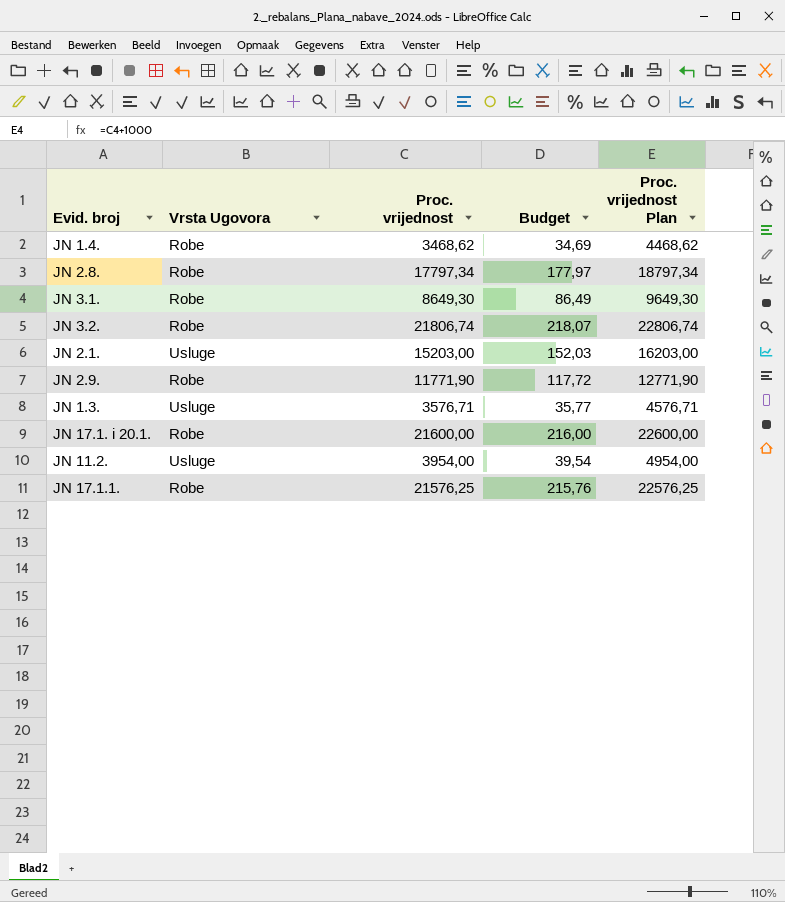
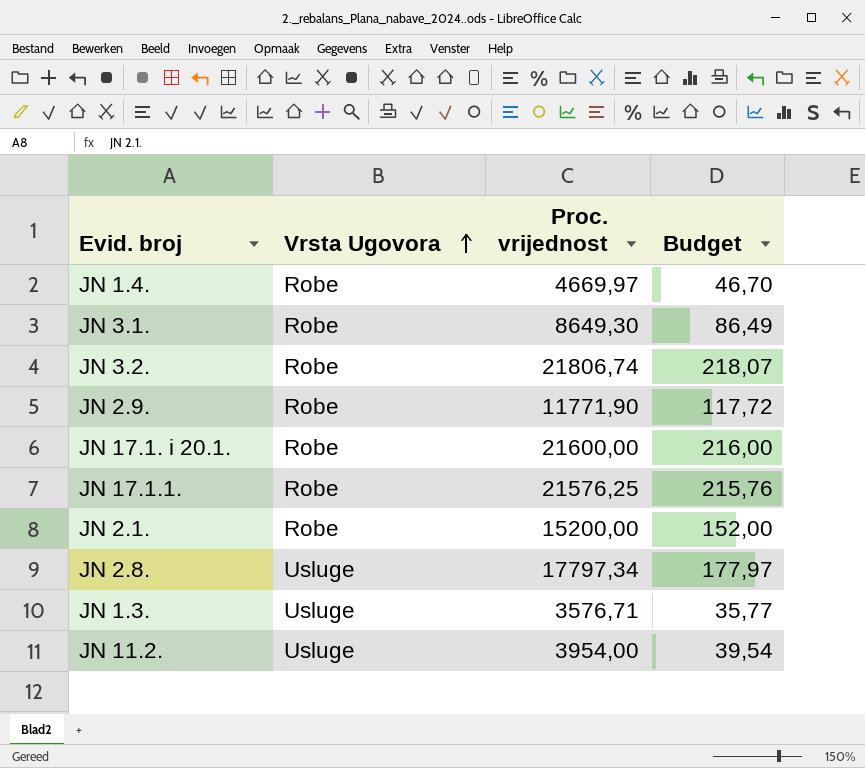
row order: none -> Vrsta Ugovora ascending
column Proc. vrijednost Plan | formula: [Proc. vrijednost] + 1000 -> none
JN 1.4. | Proc. vrijednost: 3468,62 -> 4669,97
JN 1.4. | Budget: 34,69 -> 46,70
JN 2.1. | Vrsta Ugovora: Usluge -> Robe
JN 2.1. | Proc. vrijednost: 15203,00 -> 15200,00
JN 2.1. | Budget: 152,03 -> 152,00
JN 2.8. | Vrsta Ugovora: Robe -> Usluge

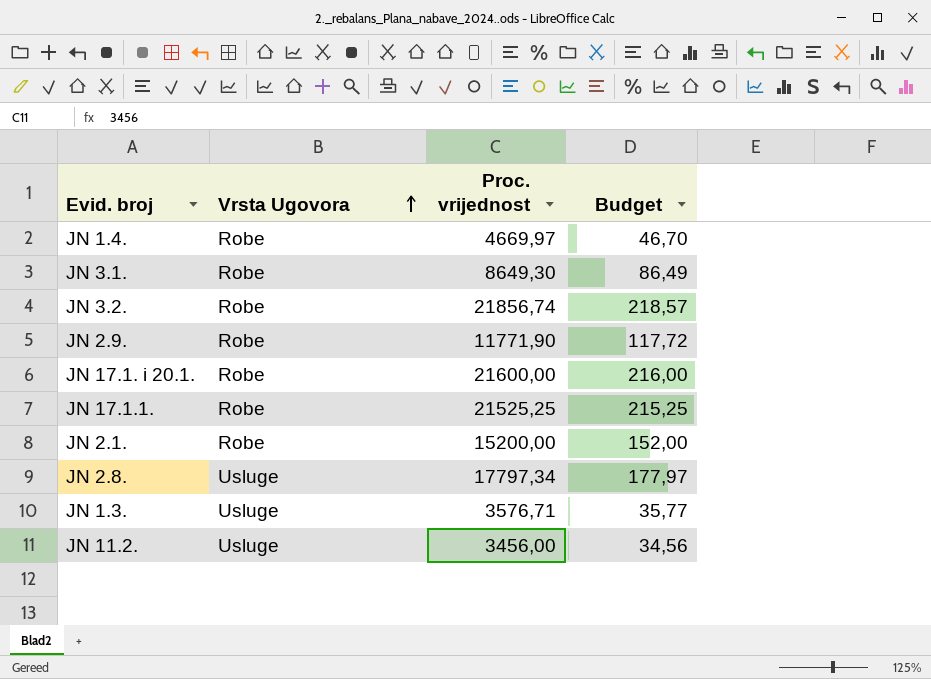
JN 3.2. | Proc. vrijednost: 21806,74 -> 21856,74
JN 3.2. | Budget: 218,07 -> 218,57
JN 17.1.1. | Proc. vrijednost: 21576,25 -> 21525,25
JN 17.1.1. | Budget: 215,76 -> 215,25
JN 11.2. | Proc. vrijednost: 3954,00 -> 3456,00
JN 11.2. | Budget: 39,54 -> 34,56

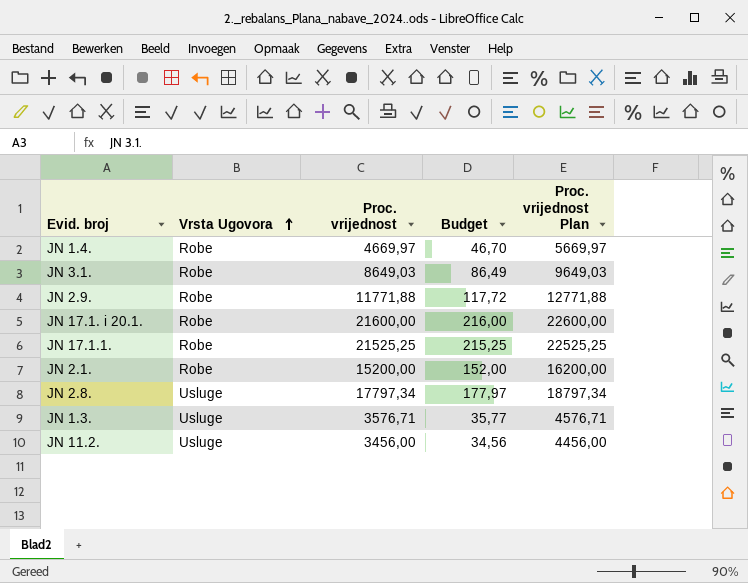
column Proc. vrijednost Plan | formula: none -> [Proc. vrijednost] + 1000
row JN 3.2.: Robe | 21856,74 | 218,57 -> none
JN 3.1. | Proc. vrijednost: 8649,30 -> 8649,03
JN 2.9. | Proc. vrijednost: 11771,90 -> 11771,88

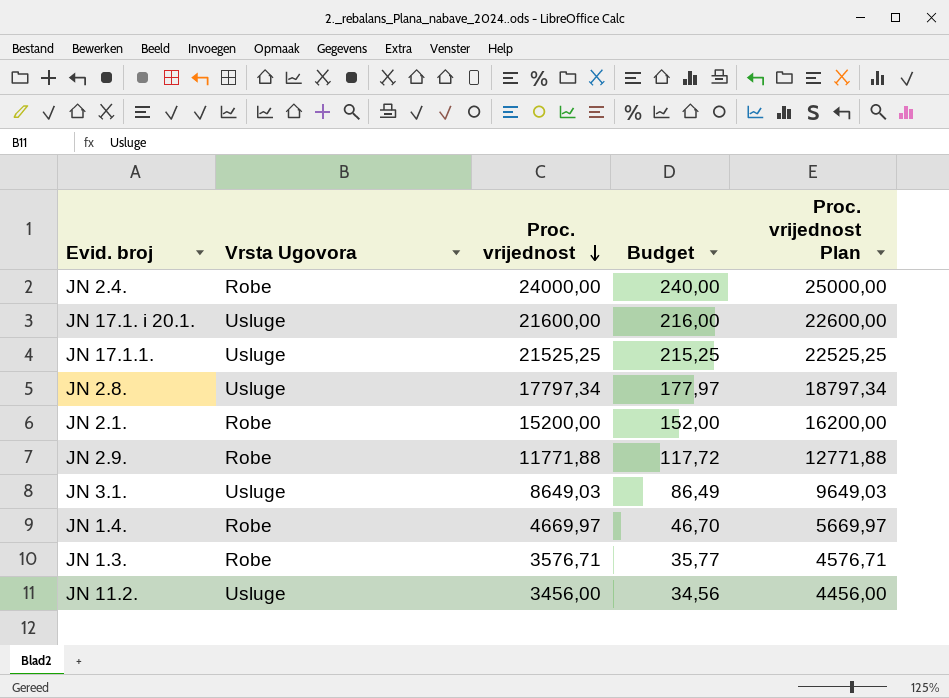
row order: Vrsta Ugovora ascending -> Proc. vrijednost descending
row JN 2.4.: none -> Robe | 24000,00 | 240,00 | 25000,00
JN 17.1. i 20.1. | Vrsta Ugovora: Robe -> Usluge
JN 17.1.1. | Vrsta Ugovora: Robe -> Usluge
JN 3.1. | Vrsta Ugovora: Robe -> Usluge
JN 1.3. | Vrsta Ugovora: Usluge -> Robe

